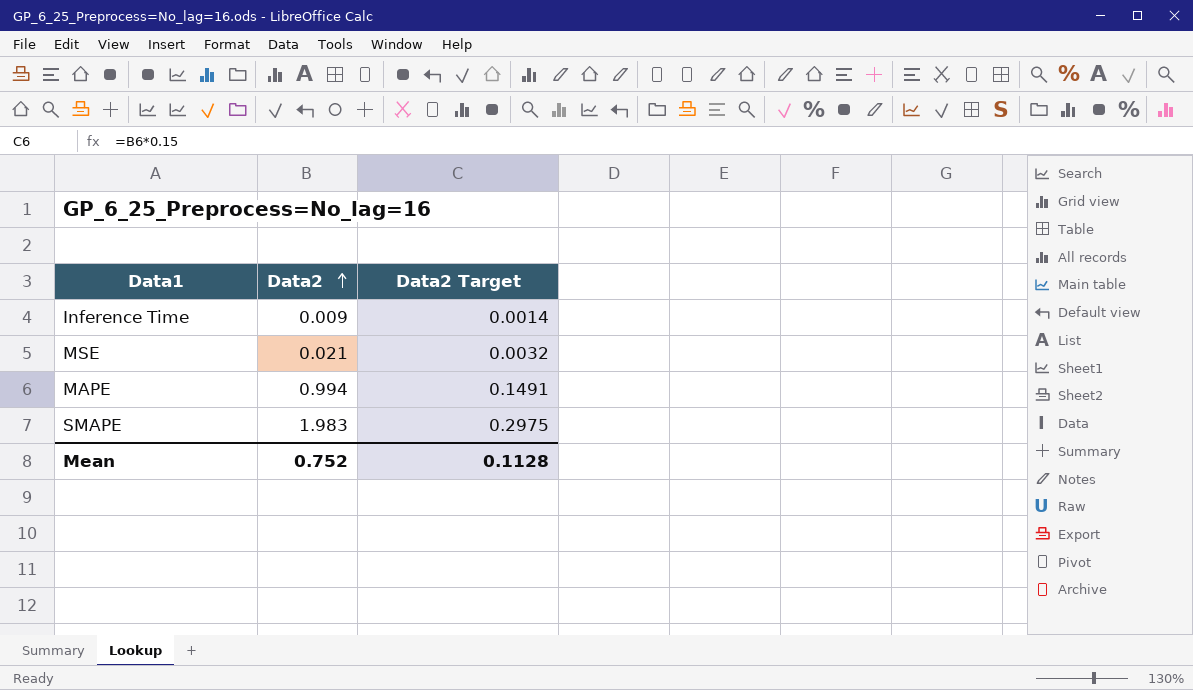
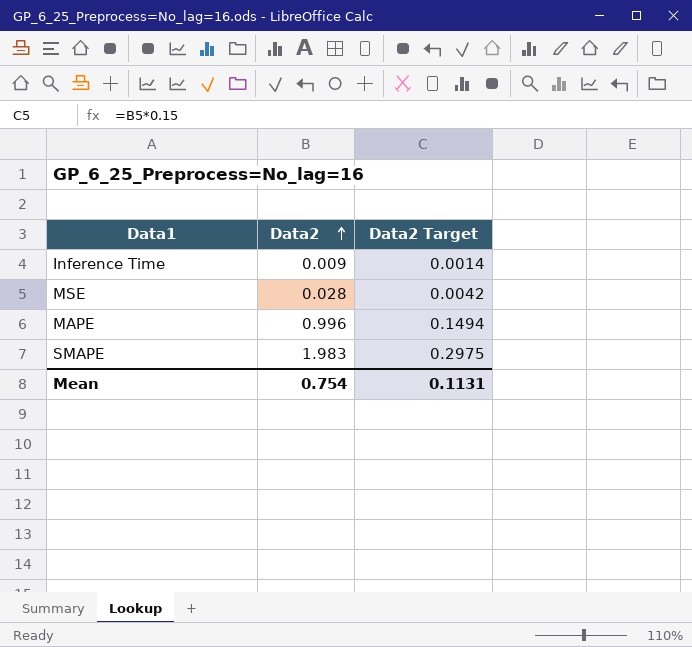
MSE | Data2: 0.021 -> 0.028
MSE | Data2 Target: 0.0032 -> 0.0042
MAPE | Data2: 0.994 -> 0.996
MAPE | Data2 Target: 0.1491 -> 0.1494
Mean | Data2: 0.752 -> 0.754
Mean | Data2 Target: 0.1128 -> 0.1131

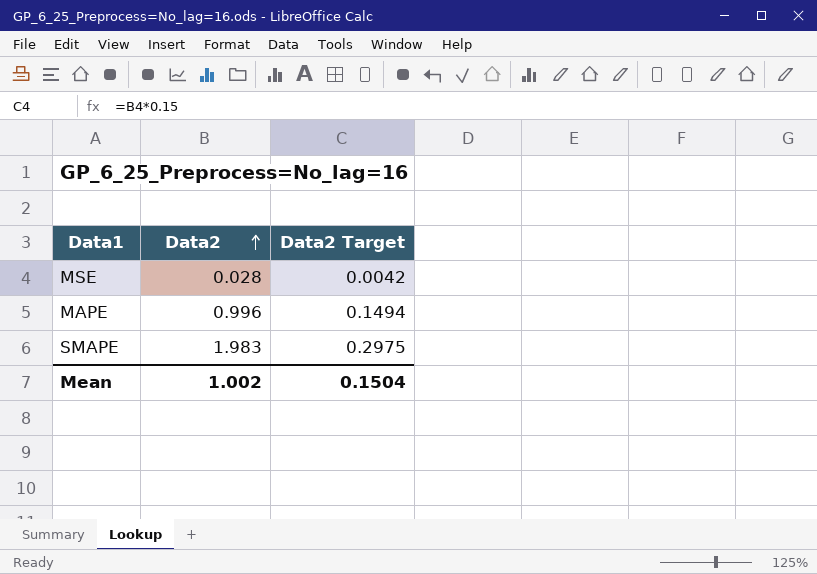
row Inference Time: 0.009 | 0.0014 -> none
Mean | Data2: 0.754 -> 1.002
Mean | Data2 Target: 0.1131 -> 0.1504

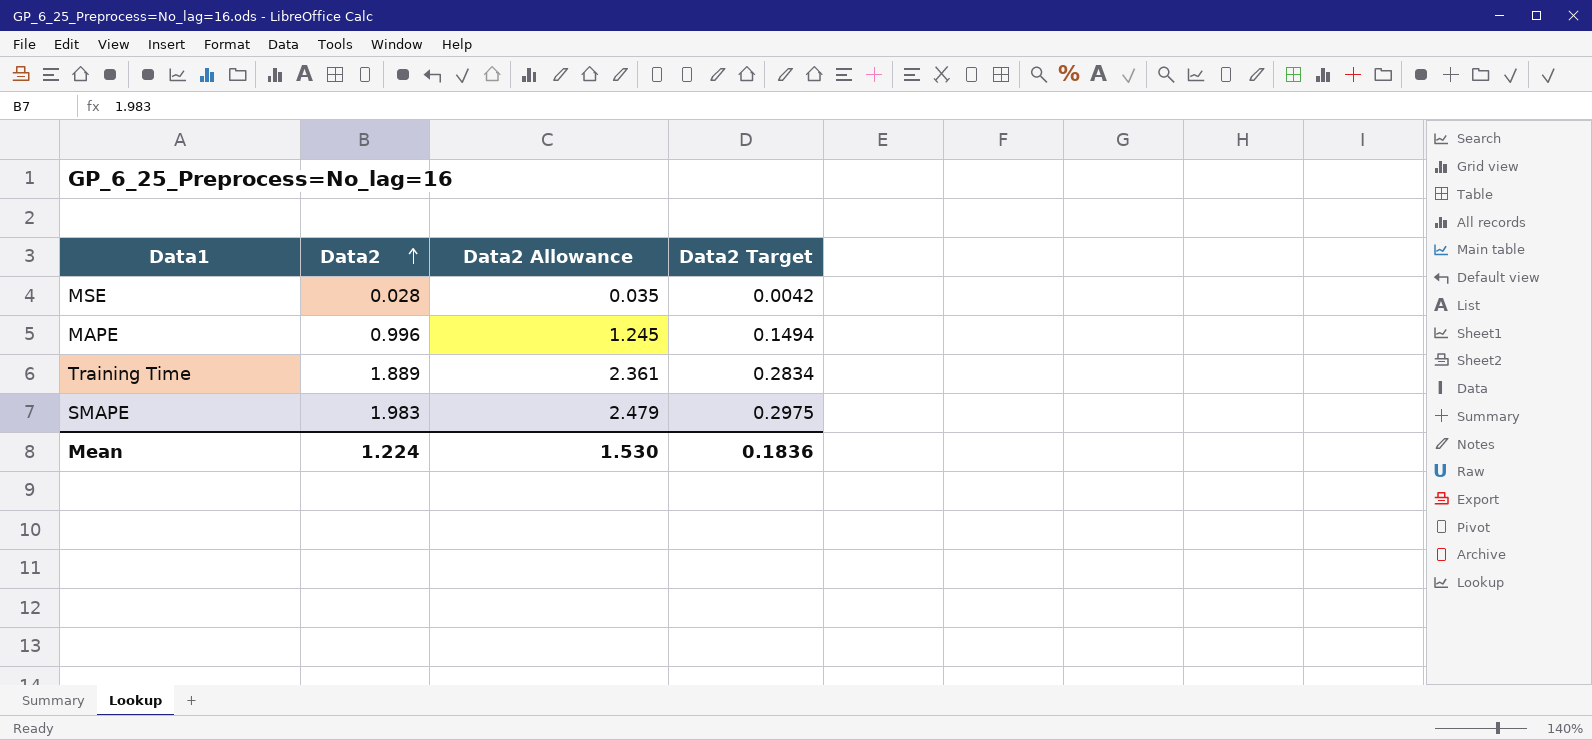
column Data2 Allowance | formula: none -> [Data2] * 1.25
row Training Time: none -> 1.889 | 2.361 | 0.2834
Mean | Data2: 1.002 -> 1.224
Mean | Data2 Target: 0.1504 -> 0.1836

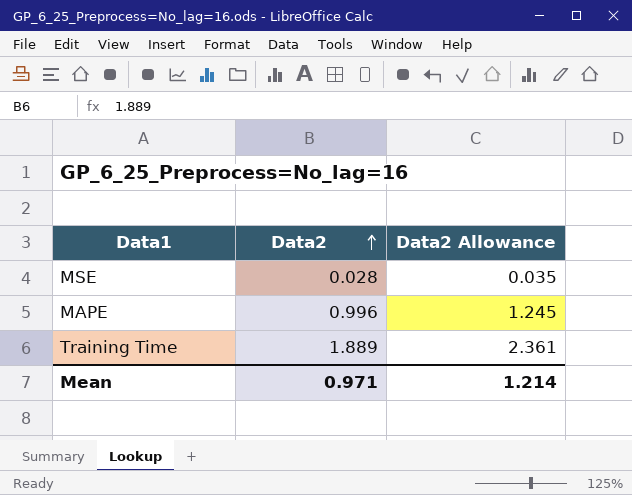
column Data2 Target | formula: [Data2] * 0.15 -> none
row SMAPE: 1.983 | 2.479 | 0.2975 -> none
Mean | Data2: 1.224 -> 0.971
Mean | Data2 Allowance: 1.530 -> 1.214

